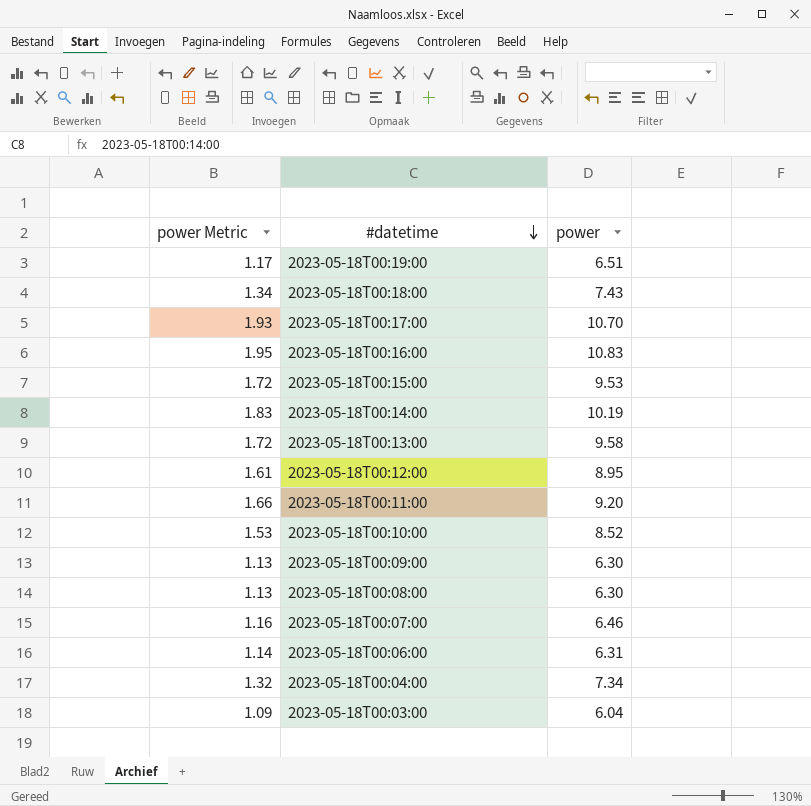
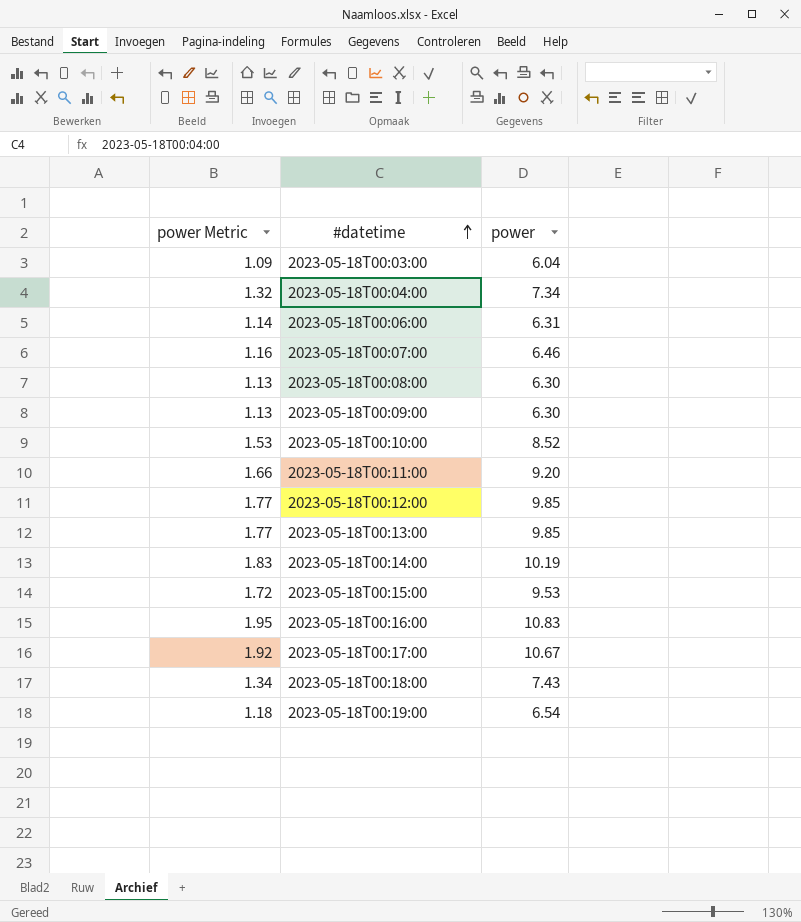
row order: #datetime descending -> #datetime ascending
2023-05-18T00:12:00 | power Metric: 1.61 -> 1.77
2023-05-18T00:12:00 | power: 8.95 -> 9.85
2023-05-18T00:13:00 | power Metric: 1.72 -> 1.77
2023-05-18T00:13:00 | power: 9.58 -> 9.85
2023-05-18T00:17:00 | power Metric: 1.93 -> 1.92
2023-05-18T00:17:00 | power: 10.70 -> 10.67
2023-05-18T00:19:00 | power Metric: 1.17 -> 1.18
2023-05-18T00:19:00 | power: 6.51 -> 6.54

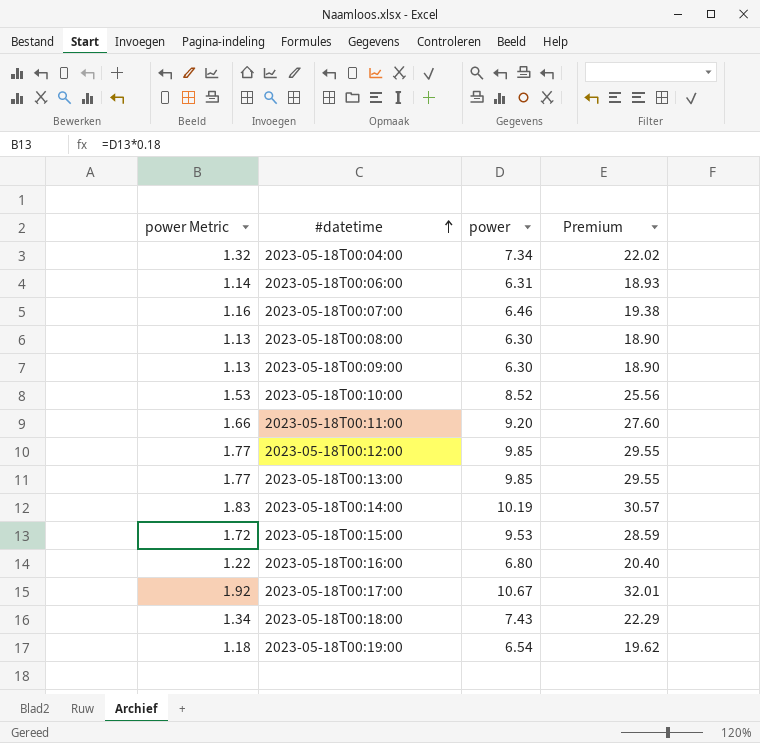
column Premium | formula: none -> [power] * 3
row 2023-05-18T00:03:00: 1.09 | 6.04 -> none
2023-05-18T00:16:00 | power Metric: 1.95 -> 1.22
2023-05-18T00:16:00 | power: 10.83 -> 6.80

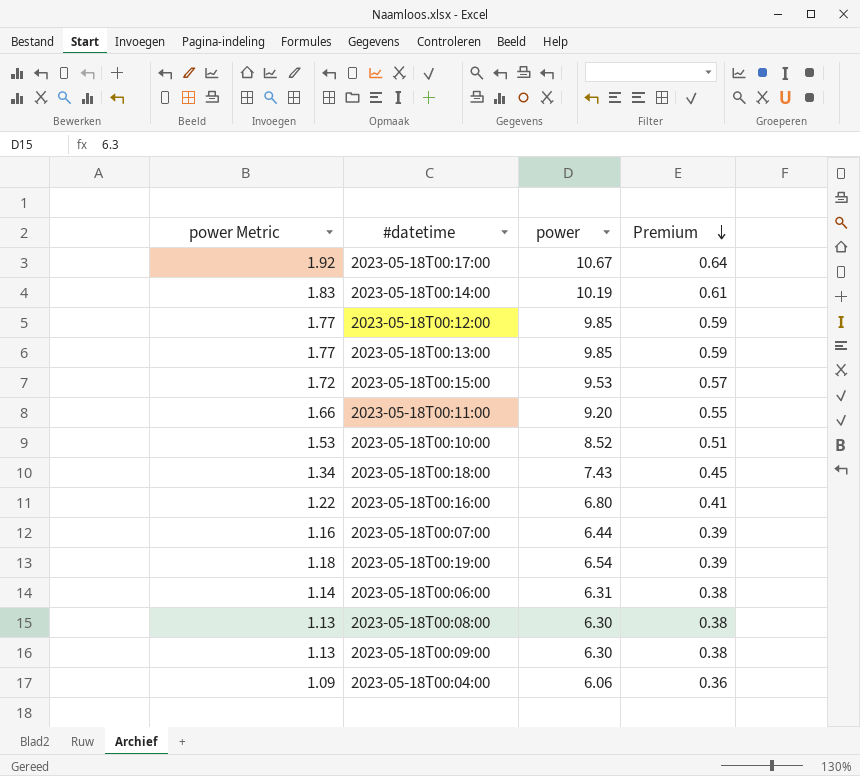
row order: #datetime ascending -> Premium descending
column Premium | formula: [power] * 3 -> [power] * 0.06
2023-05-18T00:07:00 | power: 6.46 -> 6.44
2023-05-18T00:04:00 | power Metric: 1.32 -> 1.09
2023-05-18T00:04:00 | power: 7.34 -> 6.06

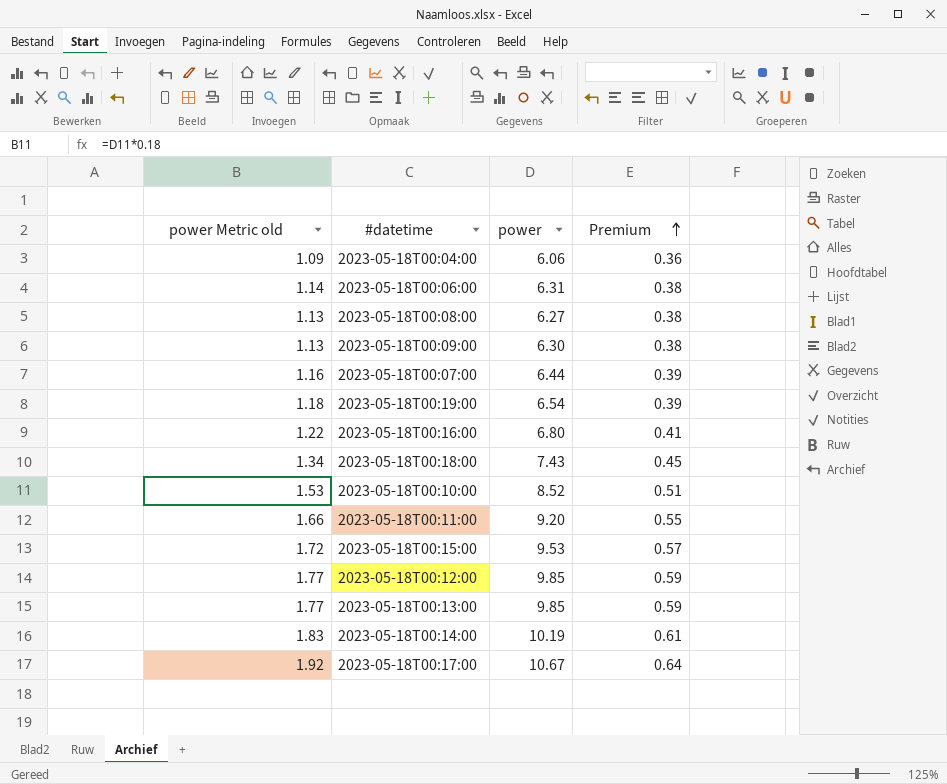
row order: Premium descending -> Premium ascending
column name: power Metric -> power Metric old
2023-05-18T00:08:00 | power: 6.30 -> 6.27

